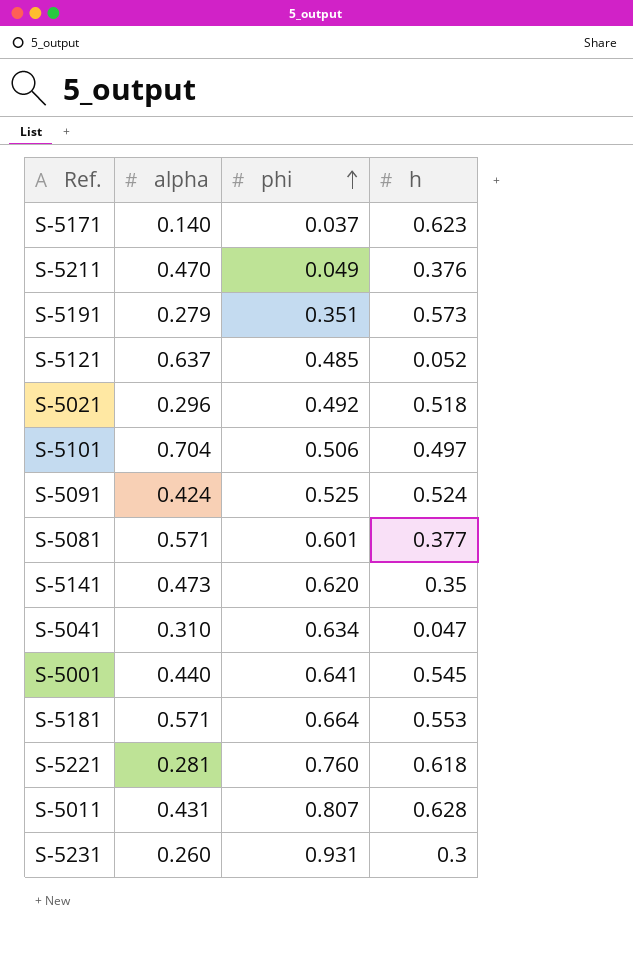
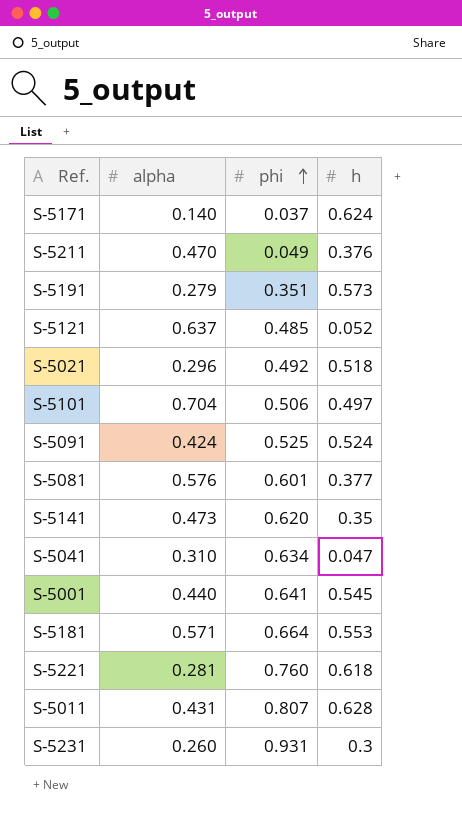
S-5171 | h: 0.623 -> 0.624
S-5081 | alpha: 0.571 -> 0.576

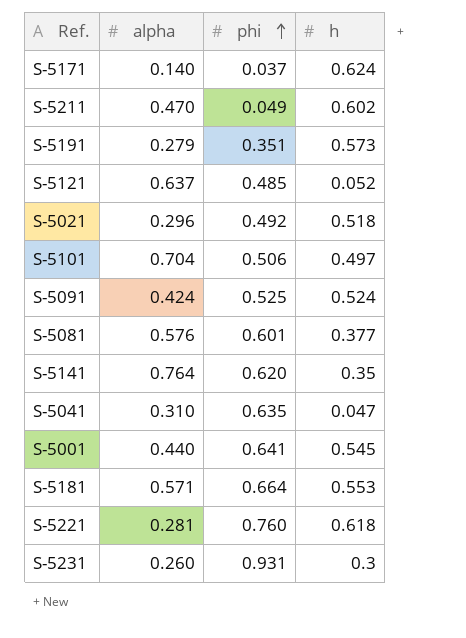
row S-5011: 0.431 | 0.807 | 0.628 -> none
S-5211 | h: 0.376 -> 0.602
S-5141 | alpha: 0.473 -> 0.764
S-5041 | phi: 0.634 -> 0.635

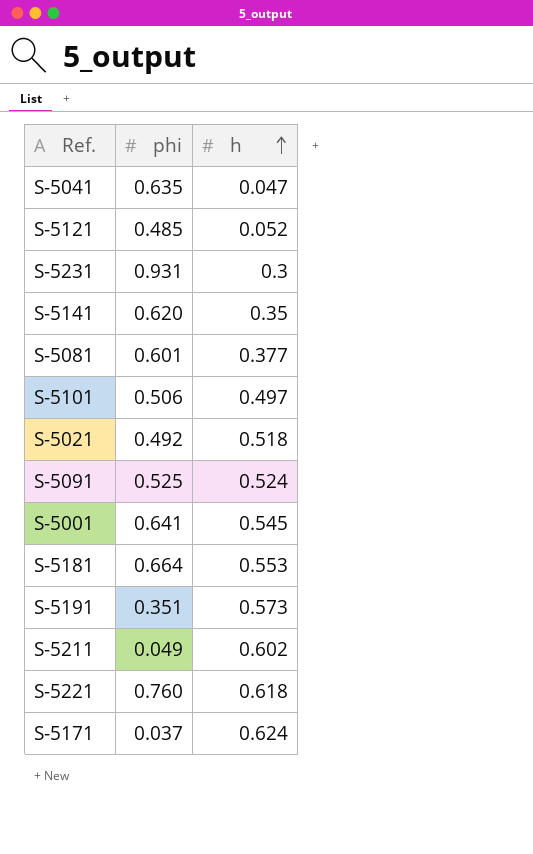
row order: phi ascending -> h ascending
column alpha | position: 2 -> none

